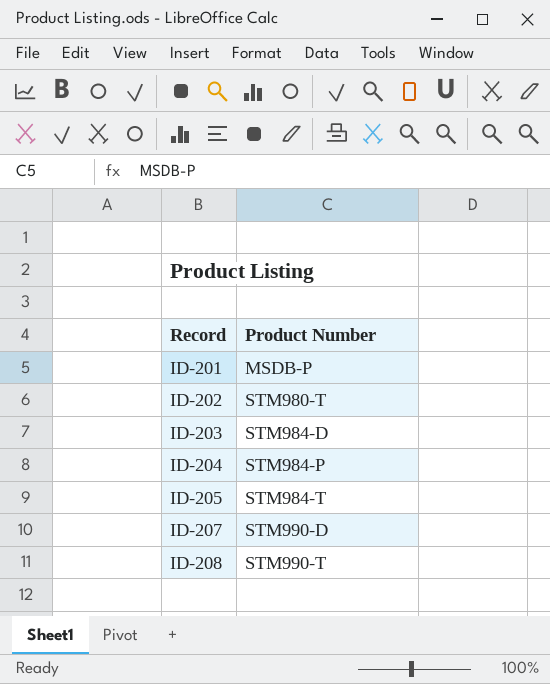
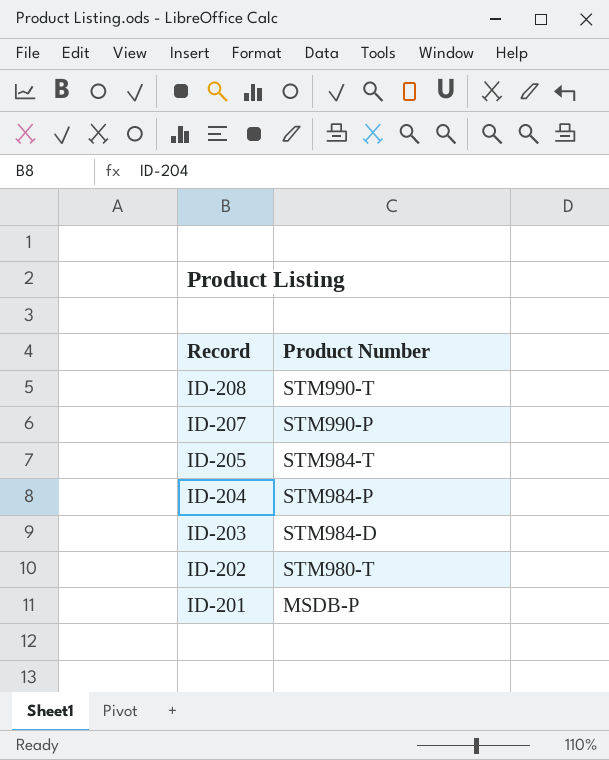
row order: Record ascending -> Record descending
ID-207 | Product Number: STM990-D -> STM990-P

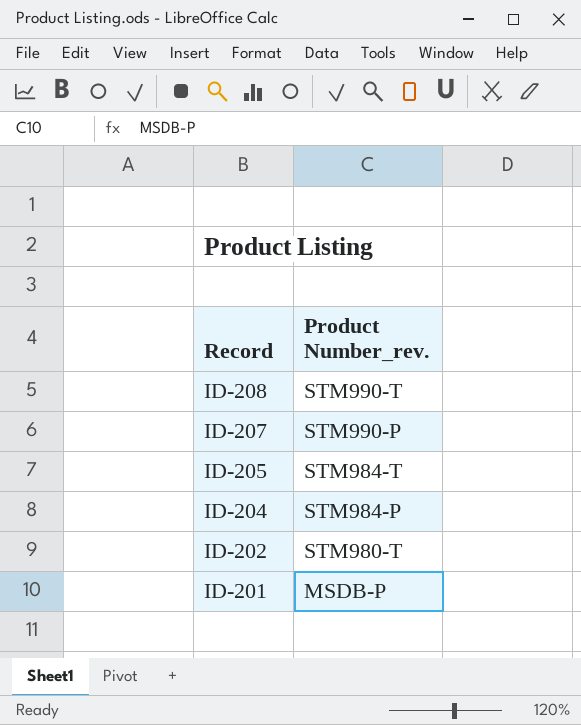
column name: Product Number -> Product Number_rev.
row ID-203: STM984-D -> none

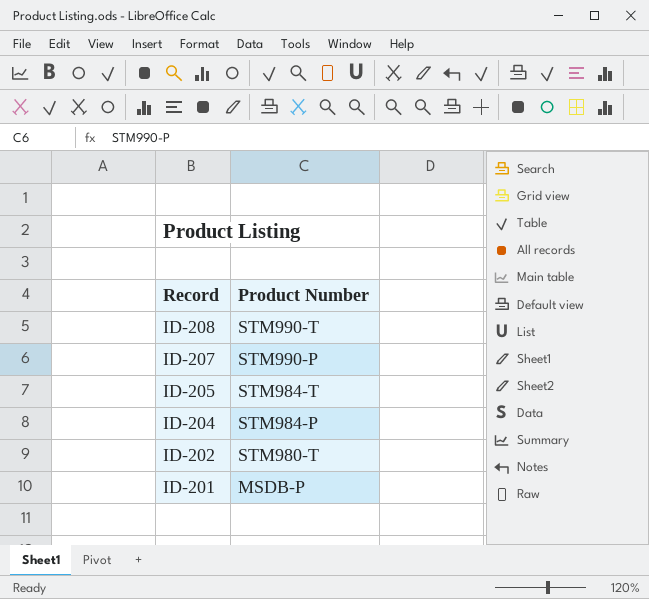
column name: Product Number_rev. -> Product Number

